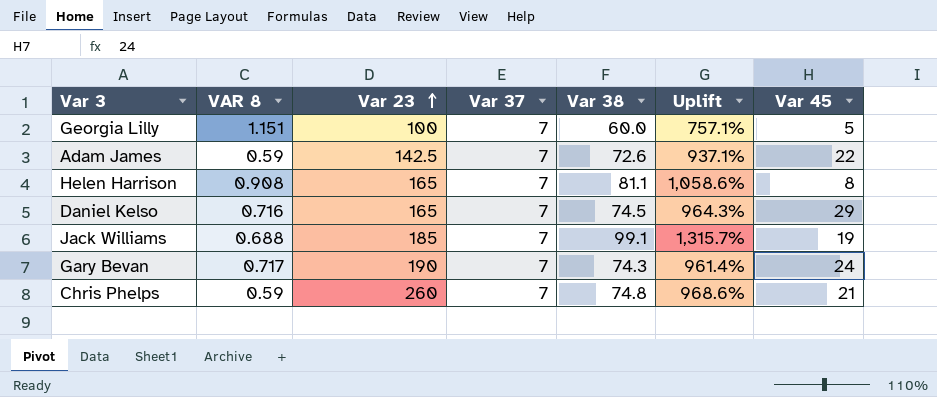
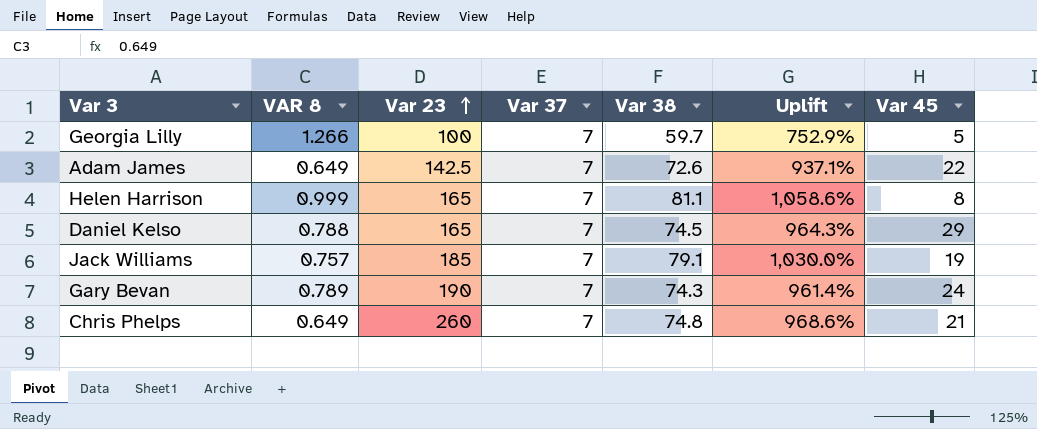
Georgia Lilly | VAR 8: 1.151 -> 1.266
Georgia Lilly | Var 38: 60.0 -> 59.7
Georgia Lilly | Uplift: 757.1% -> 752.9%
Adam James | VAR 8: 0.59 -> 0.649
Helen Harrison | VAR 8: 0.908 -> 0.999
Daniel Kelso | VAR 8: 0.716 -> 0.788
Jack Williams | VAR 8: 0.688 -> 0.757
Jack Williams | Var 38: 99.1 -> 79.1
Jack Williams | Uplift: 1,315.7% -> 1,030.0%
Gary Bevan | VAR 8: 0.717 -> 0.789
Chris Phelps | VAR 8: 0.59 -> 0.649

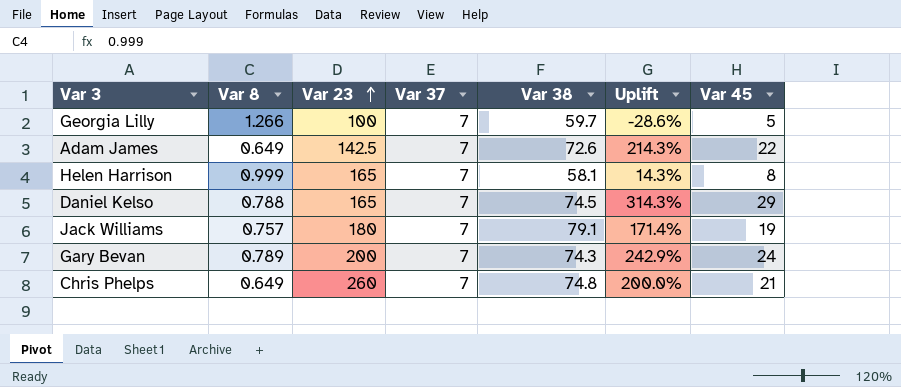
column name: VAR 8 -> Var 8
column Uplift | formula: ([Var 38] - [Var 37]) / [Var 37] -> ([Var 45] - [Var 37]) / [Var 37]
Helen Harrison | Var 38: 81.1 -> 58.1
Jack Williams | Var 23: 185 -> 180
Gary Bevan | Var 23: 190 -> 200

